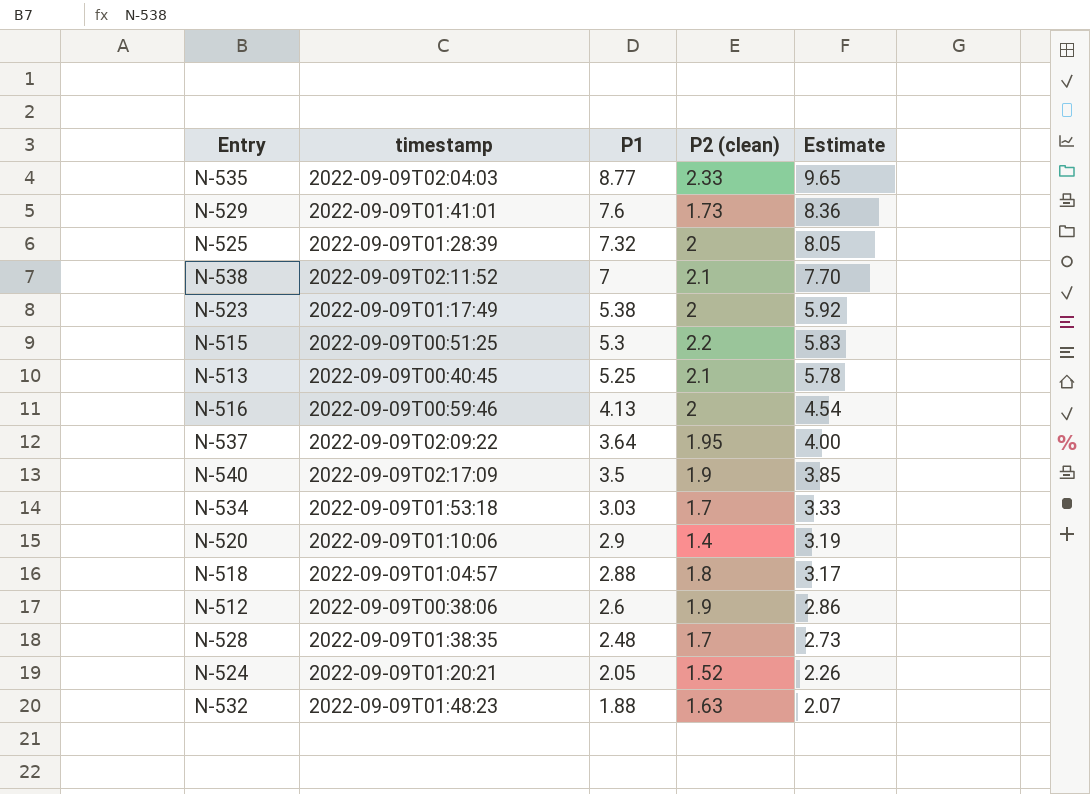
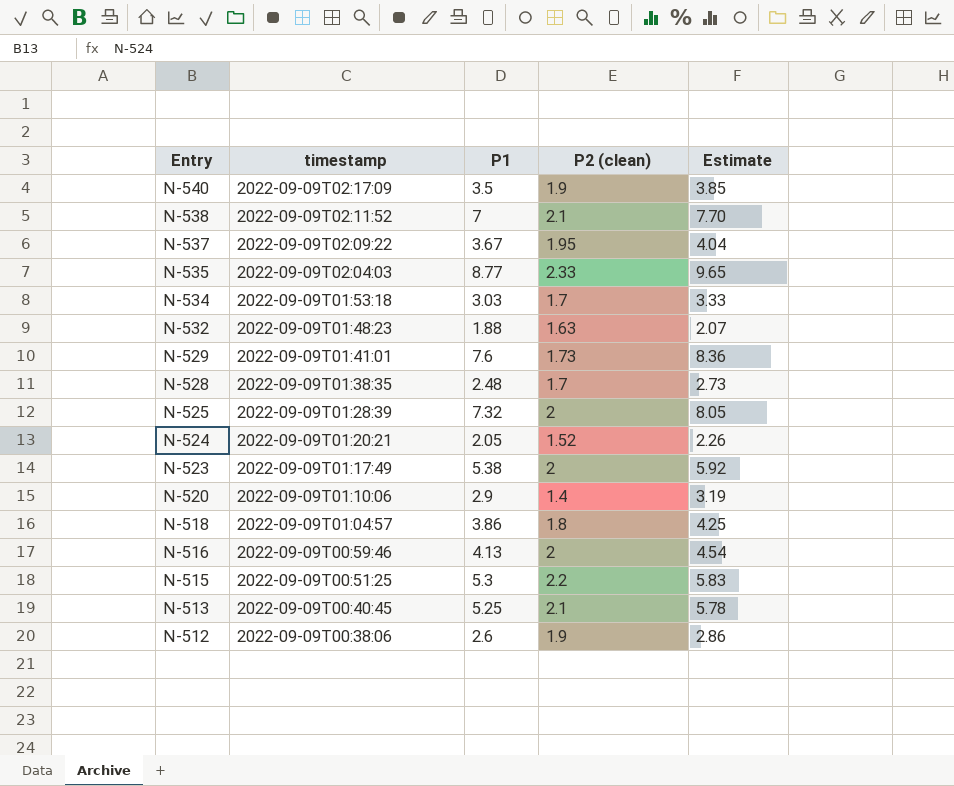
row order: P1 descending -> Entry descending
N-537 | P1: 3.64 -> 3.67
N-537 | Estimate: 4.00 -> 4.04
N-518 | P1: 2.88 -> 3.86
N-518 | Estimate: 3.17 -> 4.25

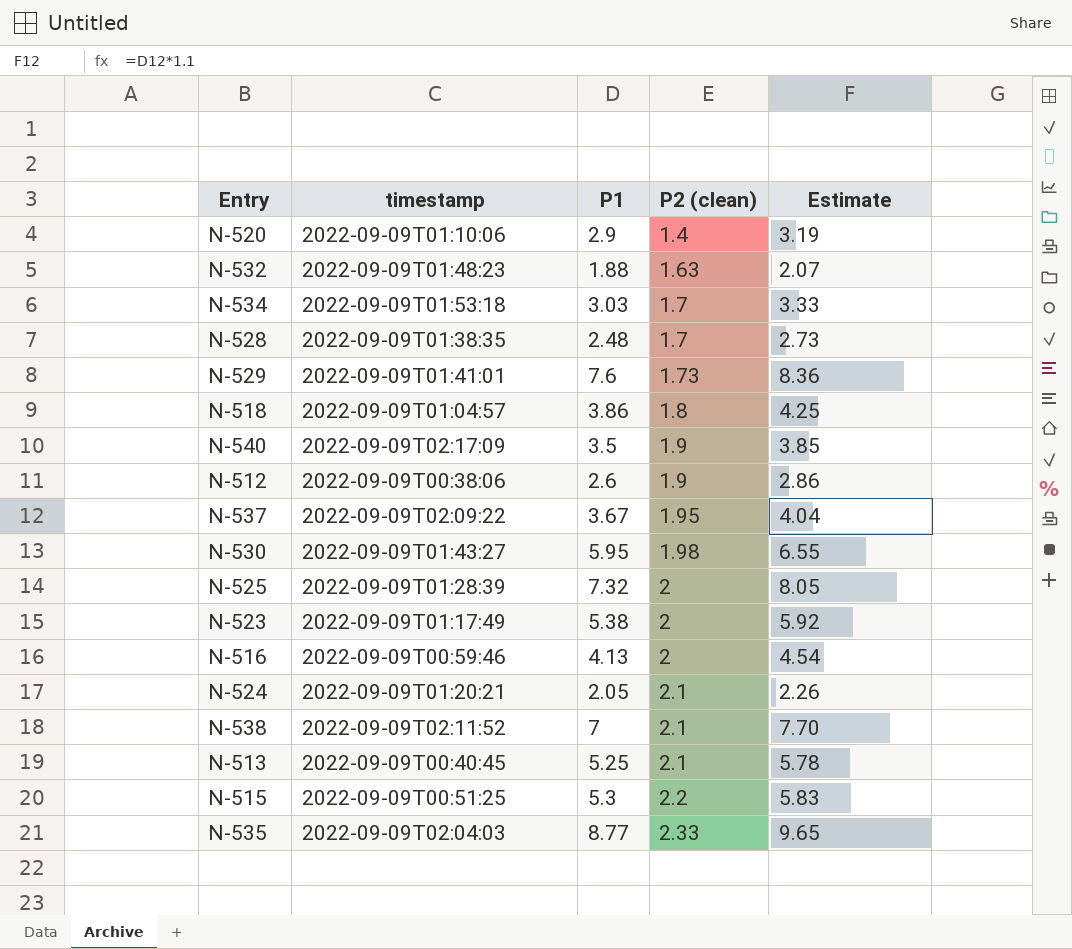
row order: Entry descending -> P2 (clean) ascending
row N-530: none -> 2022-09-09T01:43:27 | 5.95 | 1.98 | 6.55
N-524 | P2 (clean): 1.52 -> 2.1

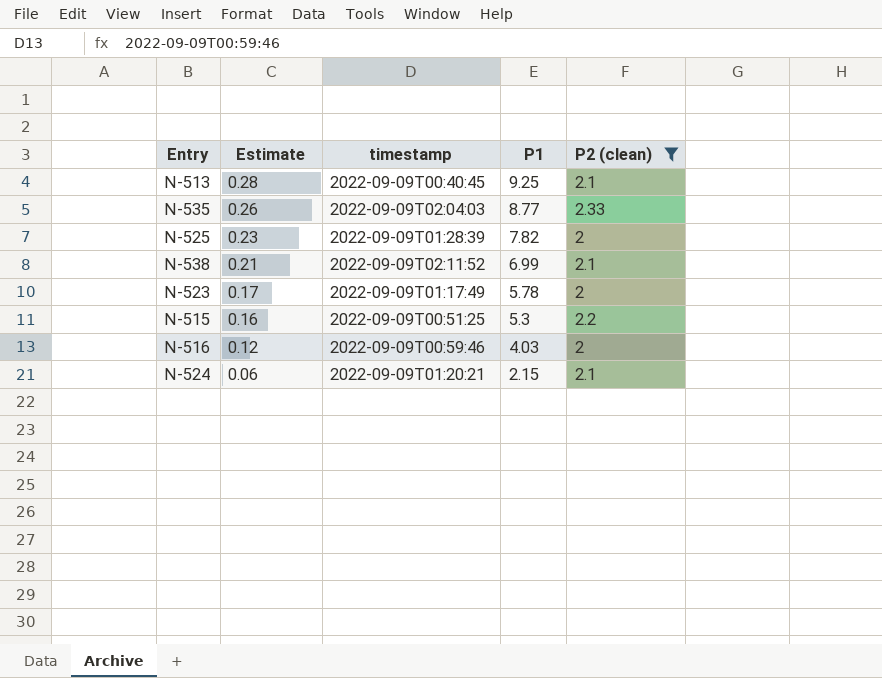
filter: none -> P2 (clean) >= 2
row order: P2 (clean) ascending -> Estimate descending
column Estimate | formula: [P1] * 1.1 -> [P1] * 0.03
column Estimate | position: 5 -> 2
N-513 | P1: 5.25 -> 9.25
N-525 | P1: 7.32 -> 7.82
N-538 | P1: 7 -> 6.99
N-523 | P1: 5.38 -> 5.78
N-516 | P1: 4.13 -> 4.03
N-524 | P1: 2.05 -> 2.15

